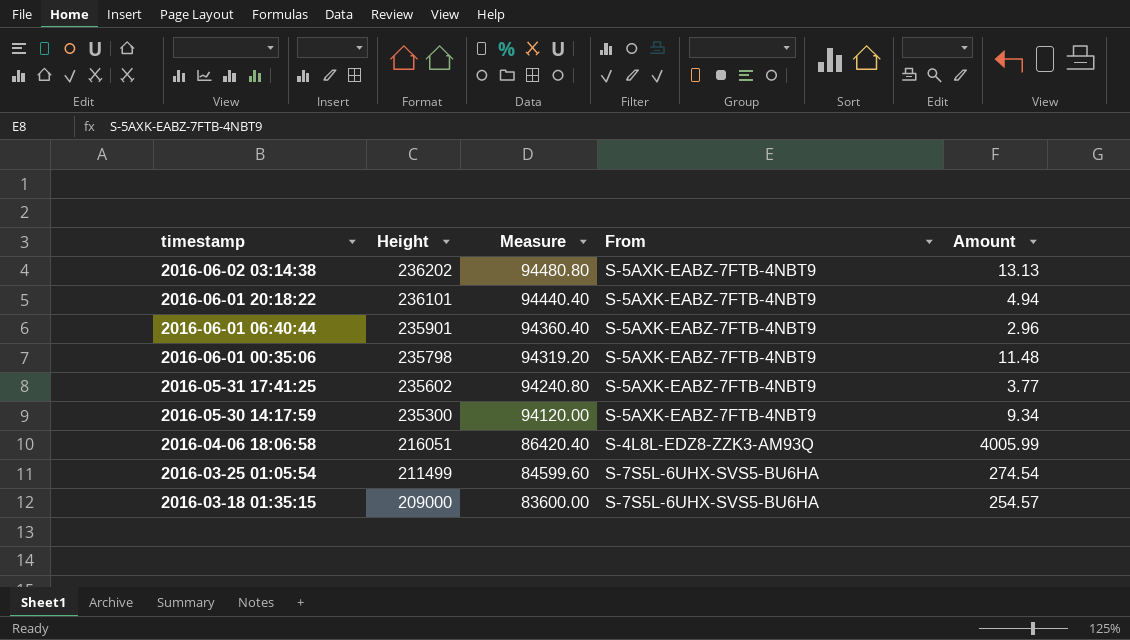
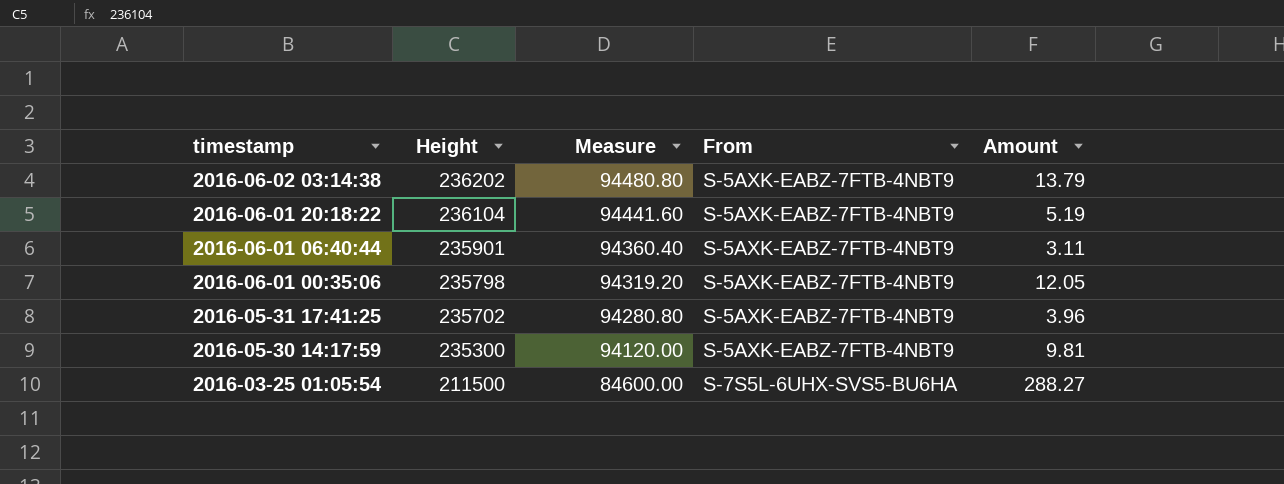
row 2016-04-06 18:06:58: 216051 | 86420.40 | S-4L8L-EDZ8-ZZK3-AM93Q | 4005.99 -> none
row 2016-03-18 01:35:15: 209000 | 83600.00 | S-7S5L-6UHX-SVS5-BU6HA | 254.57 -> none
2016-06-02 03:14:38 | Amount: 13.13 -> 13.79
2016-06-01 20:18:22 | Height: 236101 -> 236104
2016-06-01 20:18:22 | Measure: 94440.40 -> 94441.60
2016-06-01 20:18:22 | Amount: 4.94 -> 5.19
2016-06-01 06:40:44 | Amount: 2.96 -> 3.11
2016-06-01 00:35:06 | Amount: 11.48 -> 12.05
2016-05-31 17:41:25 | Height: 235602 -> 235702
2016-05-31 17:41:25 | Measure: 94240.80 -> 94280.80
2016-05-31 17:41:25 | Amount: 3.77 -> 3.96
2016-05-30 14:17:59 | Amount: 9.34 -> 9.81
2016-03-25 01:05:54 | Height: 211499 -> 211500
2016-03-25 01:05:54 | Measure: 84599.60 -> 84600.00
2016-03-25 01:05:54 | Amount: 274.54 -> 288.27

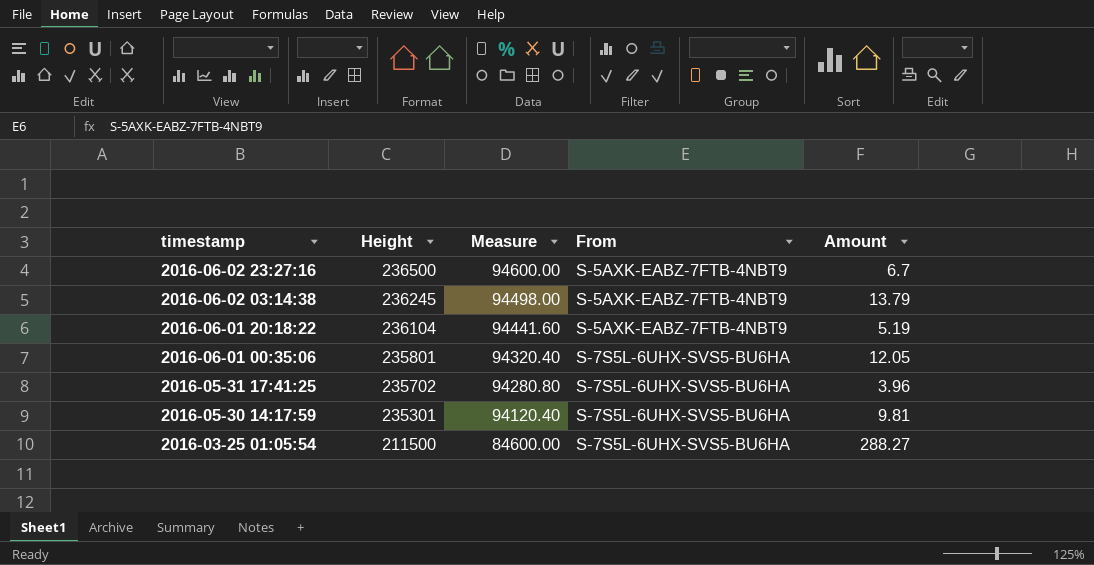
row 2016-06-01 06:40:44: 235901 | 94360.40 | S-5AXK-EABZ-7FTB-4NBT9 | 3.11 -> none
row 2016-06-02 23:27:16: none -> 236500 | 94600.00 | S-5AXK-EABZ-7FTB-4NBT9 | 6.7
2016-06-02 03:14:38 | Height: 236202 -> 236245
2016-06-02 03:14:38 | Measure: 94480.80 -> 94498.00
2016-06-01 00:35:06 | Height: 235798 -> 235801
2016-06-01 00:35:06 | Measure: 94319.20 -> 94320.40
2016-06-01 00:35:06 | From: S-5AXK-EABZ-7FTB-4NBT9 -> S-7S5L-6UHX-SVS5-BU6HA
2016-05-31 17:41:25 | From: S-5AXK-EABZ-7FTB-4NBT9 -> S-7S5L-6UHX-SVS5-BU6HA
2016-05-30 14:17:59 | Height: 235300 -> 235301
2016-05-30 14:17:59 | Measure: 94120.00 -> 94120.40
2016-05-30 14:17:59 | From: S-5AXK-EABZ-7FTB-4NBT9 -> S-7S5L-6UHX-SVS5-BU6HA

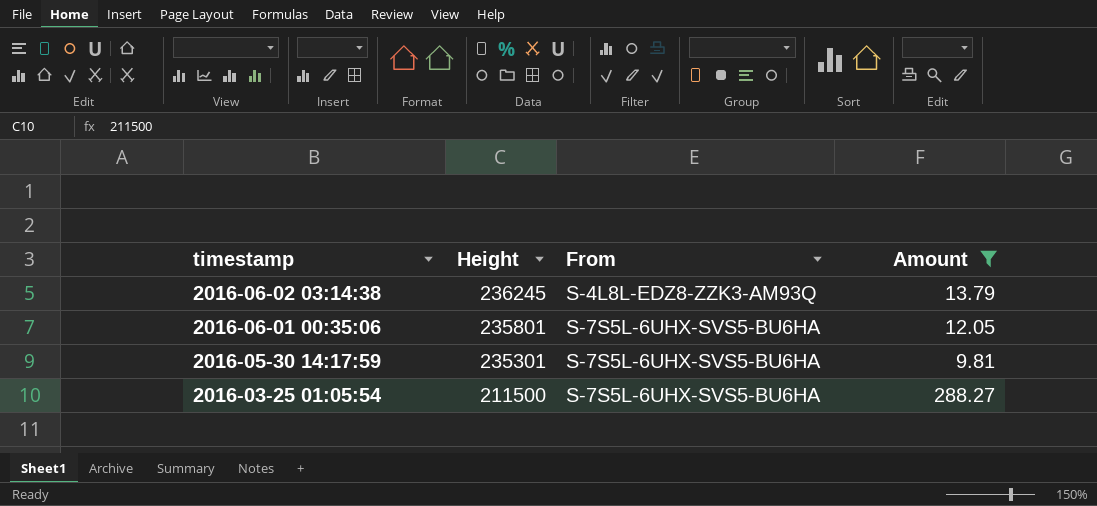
filter: none -> Amount >= 9.81
column Measure | formula: [Height] * 0.4 -> none
2016-06-02 03:14:38 | From: S-5AXK-EABZ-7FTB-4NBT9 -> S-4L8L-EDZ8-ZZK3-AM93Q

